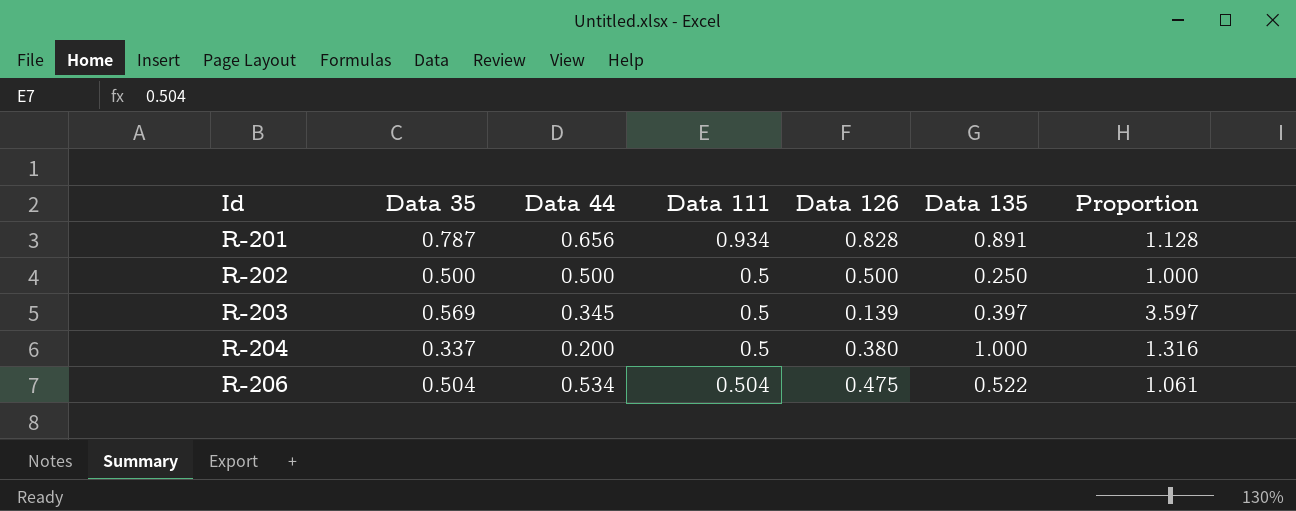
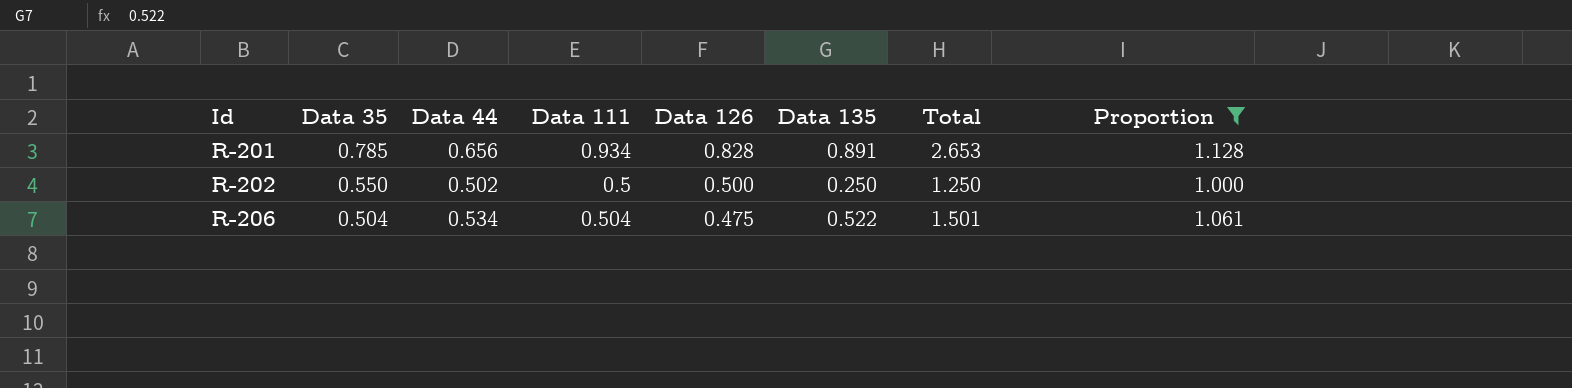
filter: none -> Proportion <= 1.128
column Total | formula: none -> [Data 111] + [Data 126] + [Data 135]
R-201 | Data 35: 0.787 -> 0.785
R-202 | Data 35: 0.500 -> 0.550
R-202 | Data 44: 0.500 -> 0.502

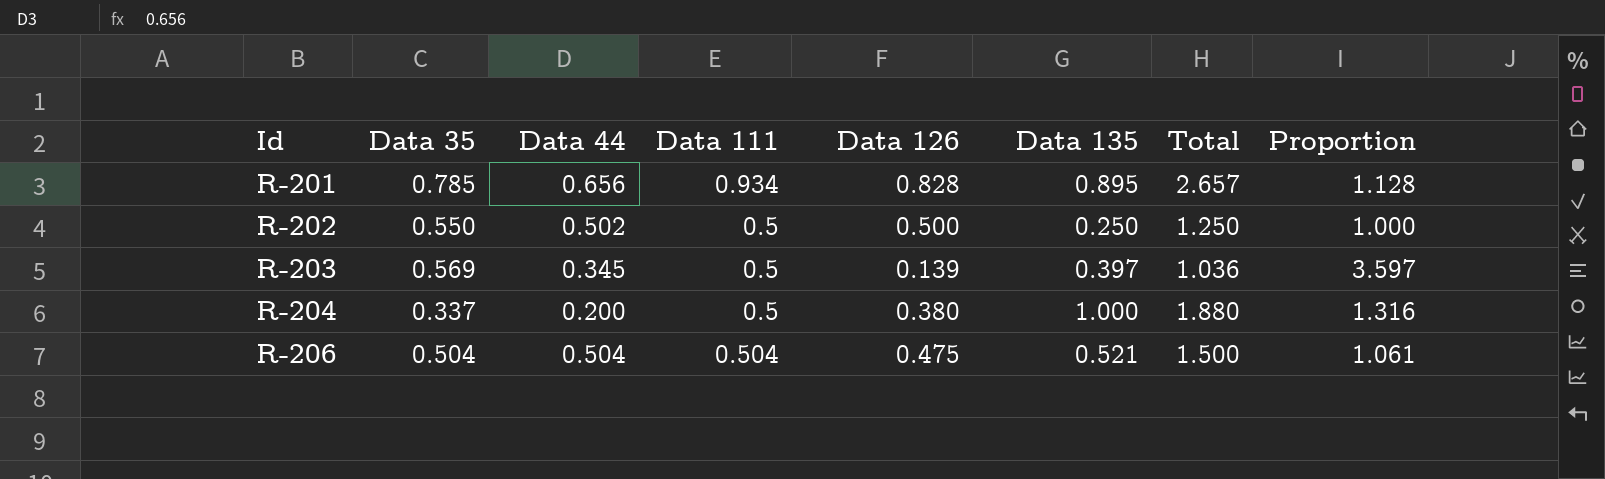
filter: Proportion <= 1.128 -> none
R-201 | Data 135: 0.891 -> 0.895
R-201 | Total: 2.653 -> 2.657
R-206 | Data 44: 0.534 -> 0.504
R-206 | Data 135: 0.522 -> 0.521
R-206 | Total: 1.501 -> 1.500

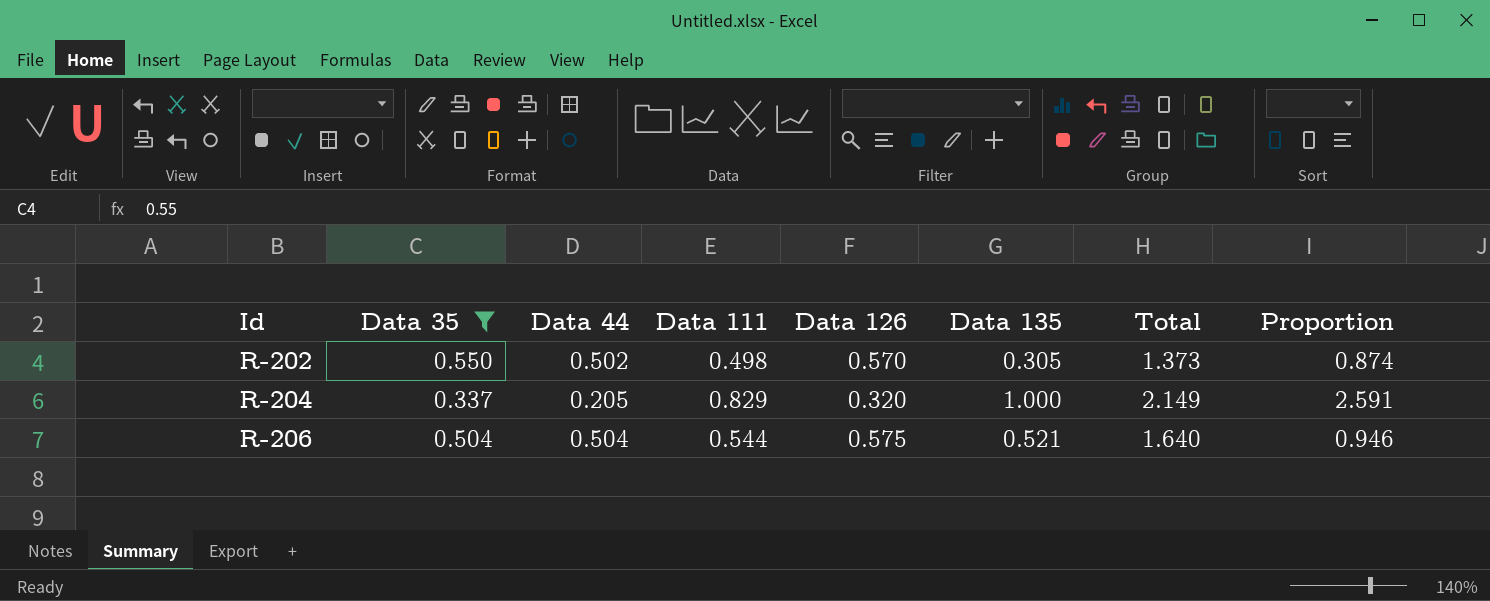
filter: none -> Data 35 <= 0.550
R-202 | Data 111: 0.5 -> 0.498
R-202 | Data 126: 0.500 -> 0.570
R-202 | Data 135: 0.250 -> 0.305
R-202 | Total: 1.250 -> 1.373
R-202 | Proportion: 1.000 -> 0.874
R-204 | Data 44: 0.200 -> 0.205
R-204 | Data 111: 0.5 -> 0.829
R-204 | Data 126: 0.380 -> 0.320
R-204 | Total: 1.880 -> 2.149
R-204 | Proportion: 1.316 -> 2.591
R-206 | Data 111: 0.504 -> 0.544
R-206 | Data 126: 0.475 -> 0.575
R-206 | Total: 1.500 -> 1.640
R-206 | Proportion: 1.061 -> 0.946

